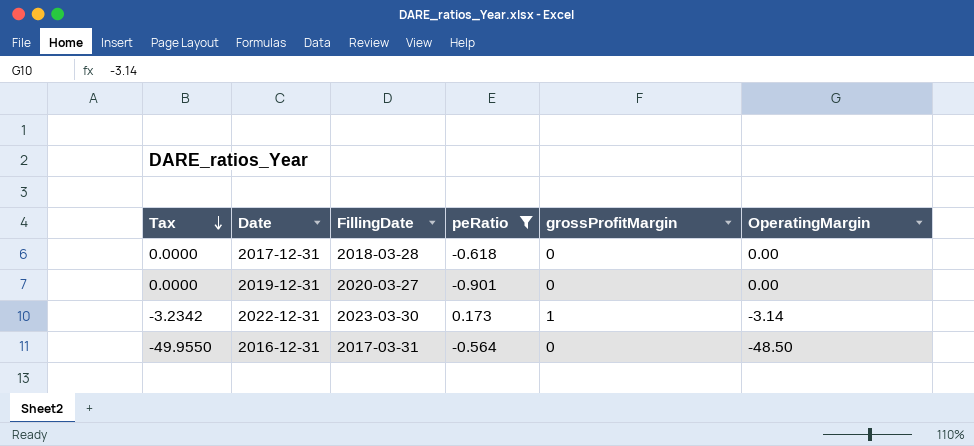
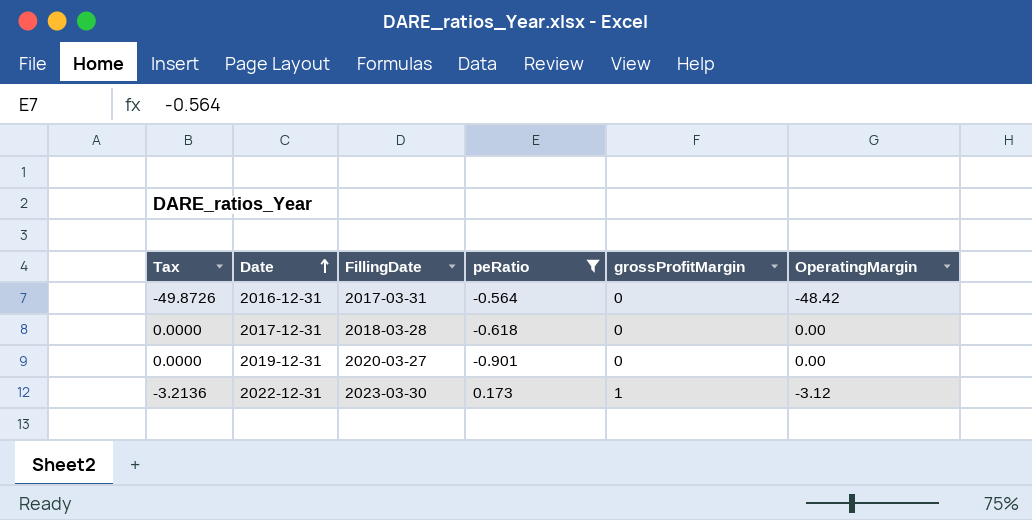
row order: Tax descending -> Date ascending
2016-12-31 | Tax: -49.9550 -> -49.8726
2016-12-31 | OperatingMargin: -48.50 -> -48.42
2022-12-31 | Tax: -3.2342 -> -3.2136
2022-12-31 | OperatingMargin: -3.14 -> -3.12

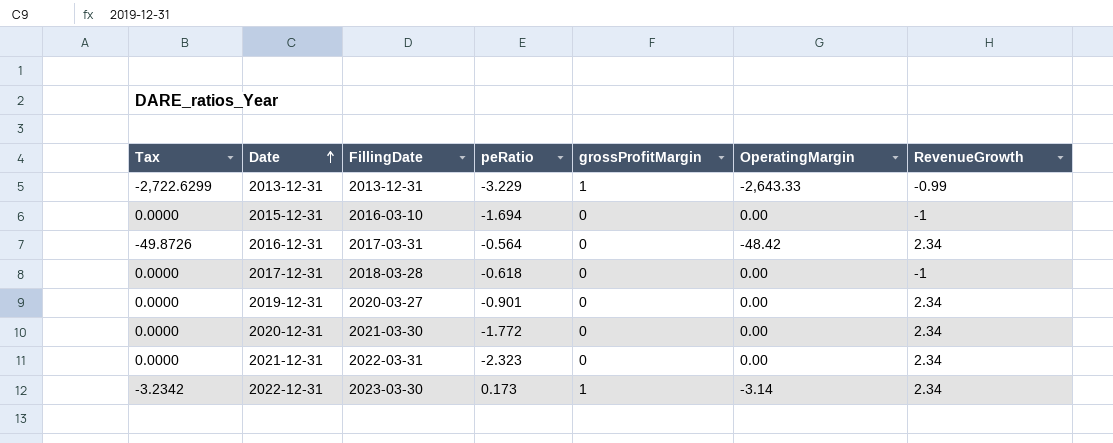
filter: peRatio >= -0.901 -> none
column RevenueGrowth | position: none -> 7
2022-12-31 | Tax: -3.2136 -> -3.2342
2022-12-31 | OperatingMargin: -3.12 -> -3.14

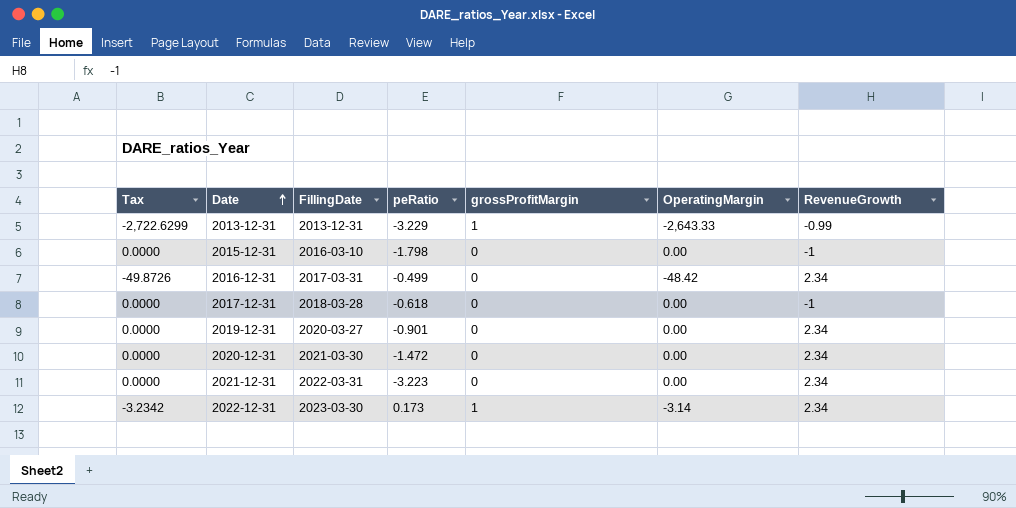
2015-12-31 | peRatio: -1.694 -> -1.798
2016-12-31 | peRatio: -0.564 -> -0.499
2020-12-31 | peRatio: -1.772 -> -1.472
2021-12-31 | peRatio: -2.323 -> -3.223

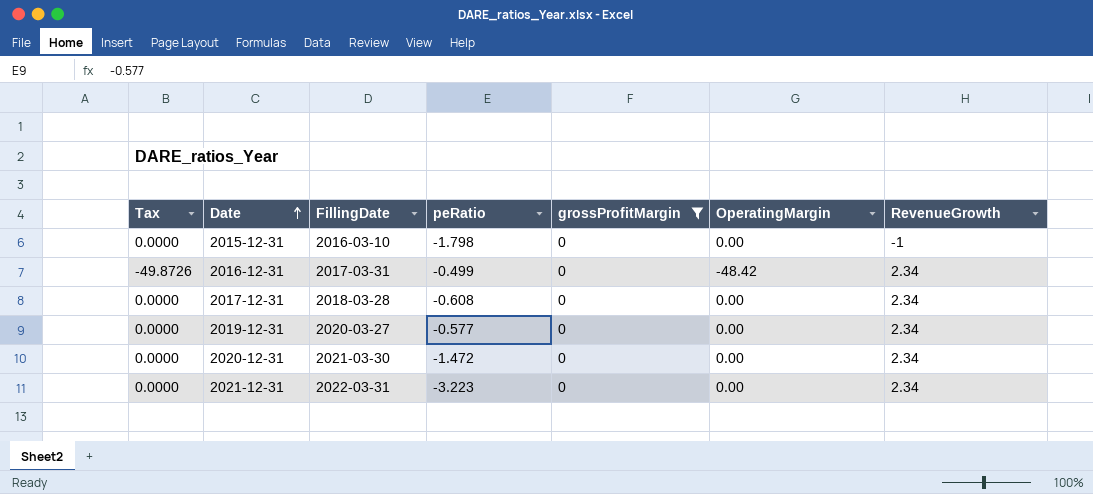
filter: none -> grossProfitMargin = 0
2017-12-31 | peRatio: -0.618 -> -0.608
2017-12-31 | RevenueGrowth: -1 -> 2.34
2019-12-31 | peRatio: -0.901 -> -0.577

